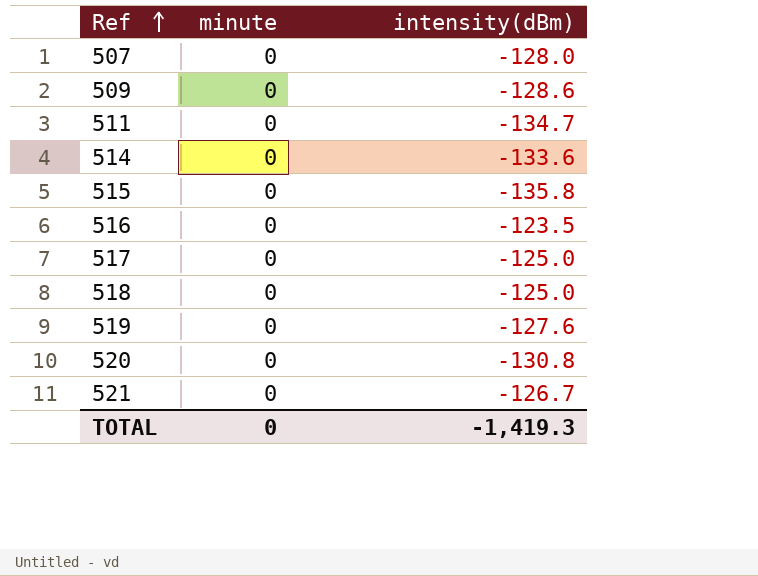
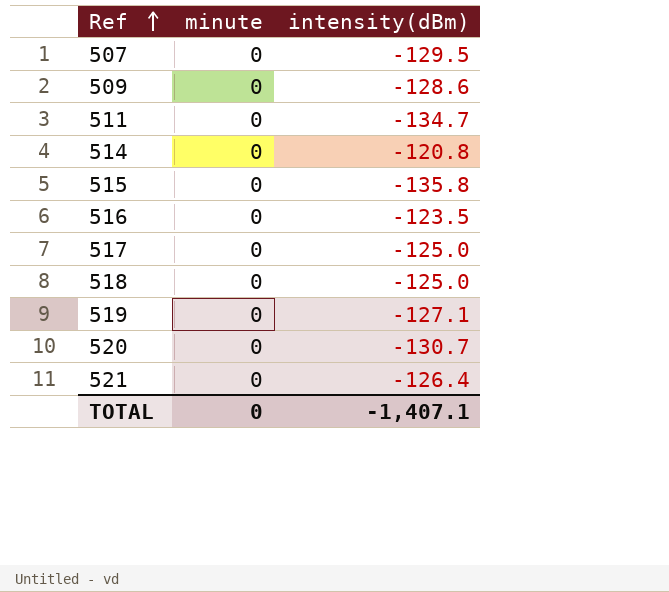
507 | intensity(dBm): -128.0 -> -129.5
514 | intensity(dBm): -133.6 -> -120.8
519 | intensity(dBm): -127.6 -> -127.1
520 | intensity(dBm): -130.8 -> -130.7
521 | intensity(dBm): -126.7 -> -126.4
TOTAL | intensity(dBm): -1,419.3 -> -1,407.1

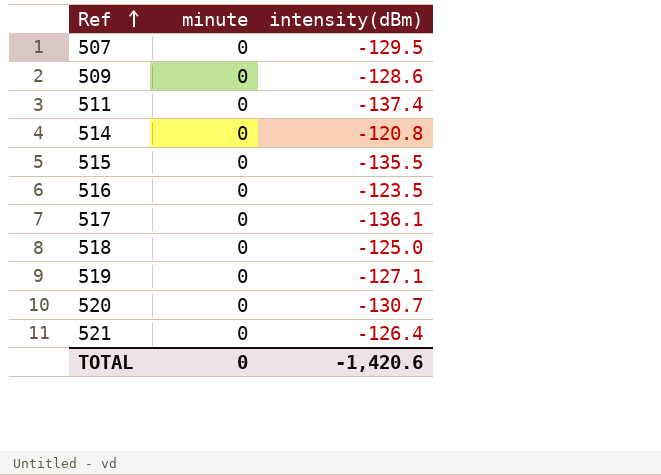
511 | intensity(dBm): -134.7 -> -137.4
515 | intensity(dBm): -135.8 -> -135.5
517 | intensity(dBm): -125.0 -> -136.1
TOTAL | intensity(dBm): -1,407.1 -> -1,420.6

